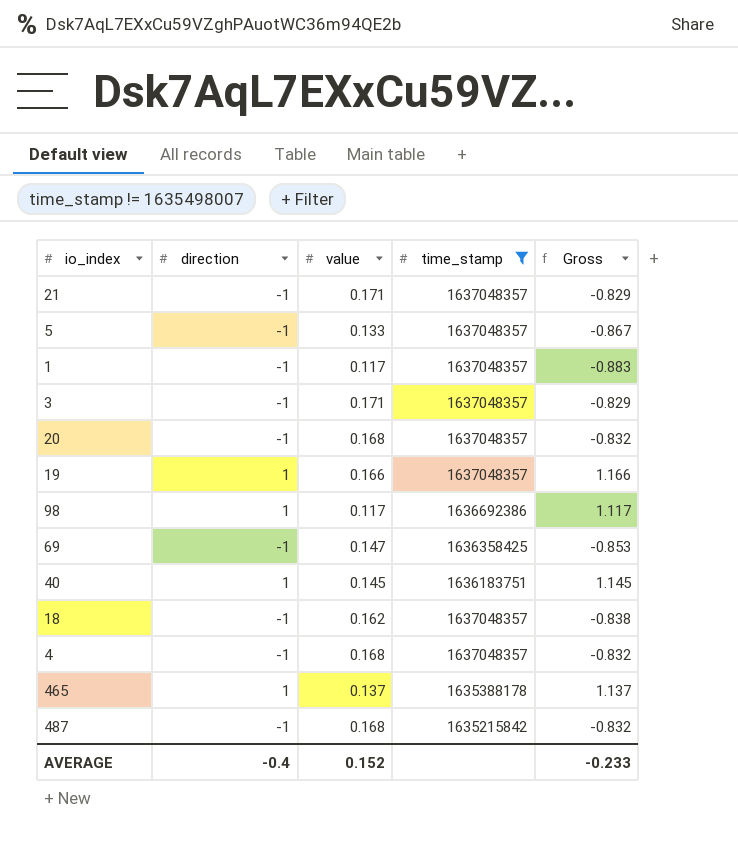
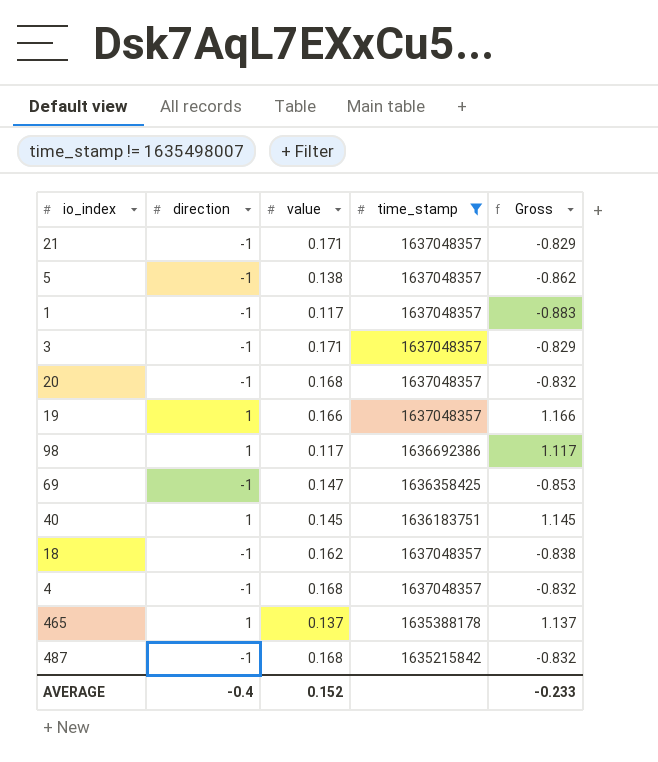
5 | value: 0.133 -> 0.138
5 | Gross: -0.867 -> -0.862

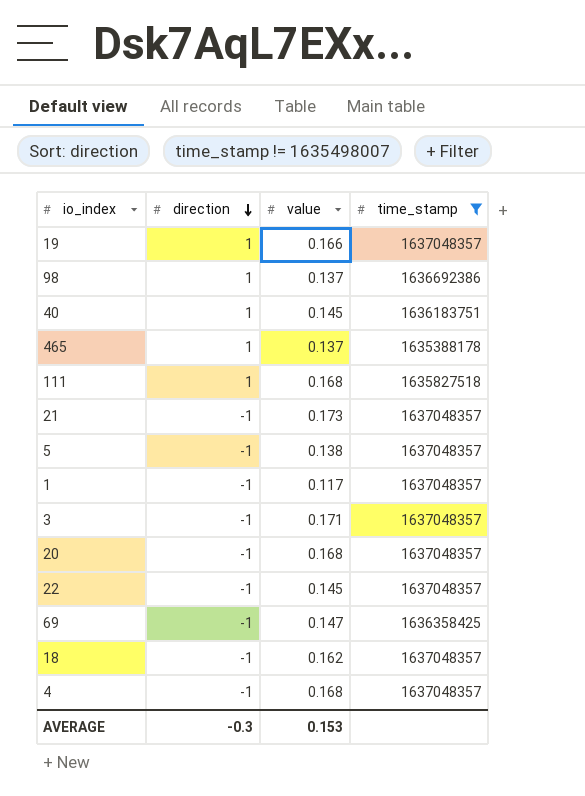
row order: none -> direction descending
column Gross | formula: [direction] + [value] -> none
row 487: -1 | 0.168 | 1635215842 | -0.832 -> none
98 | value: 0.117 -> 0.137
row 111: none -> 1 | 0.168 | 1635827518
21 | value: 0.171 -> 0.173
row 22: none -> -1 | 0.145 | 1637048357
AVERAGE | direction: -0.4 -> -0.3
AVERAGE | value: 0.152 -> 0.153

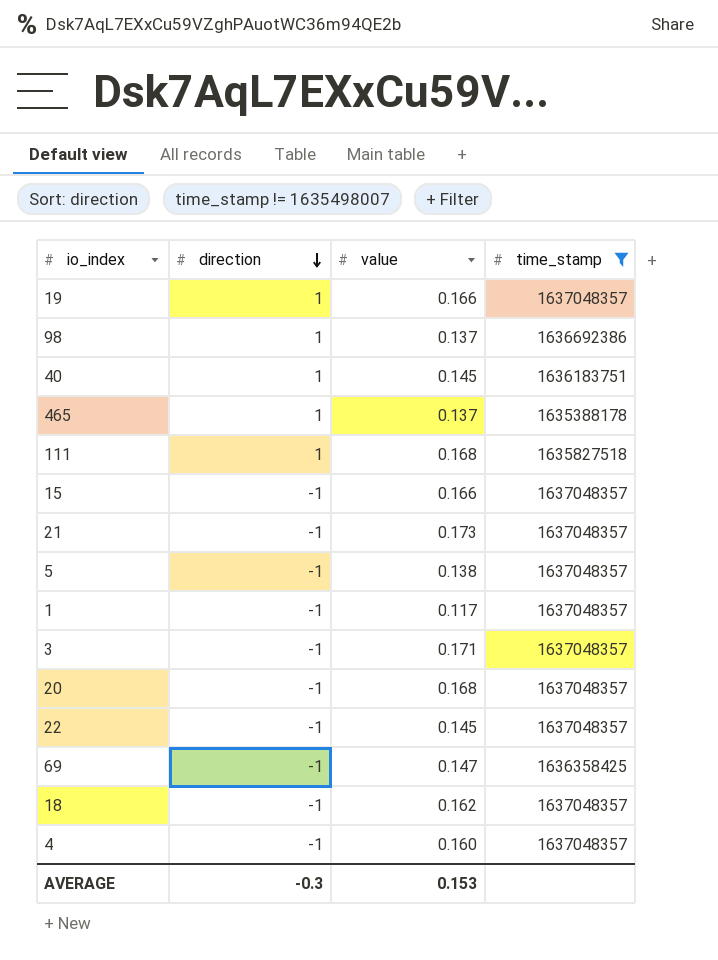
row 15: none -> -1 | 0.166 | 1637048357
4 | value: 0.168 -> 0.160

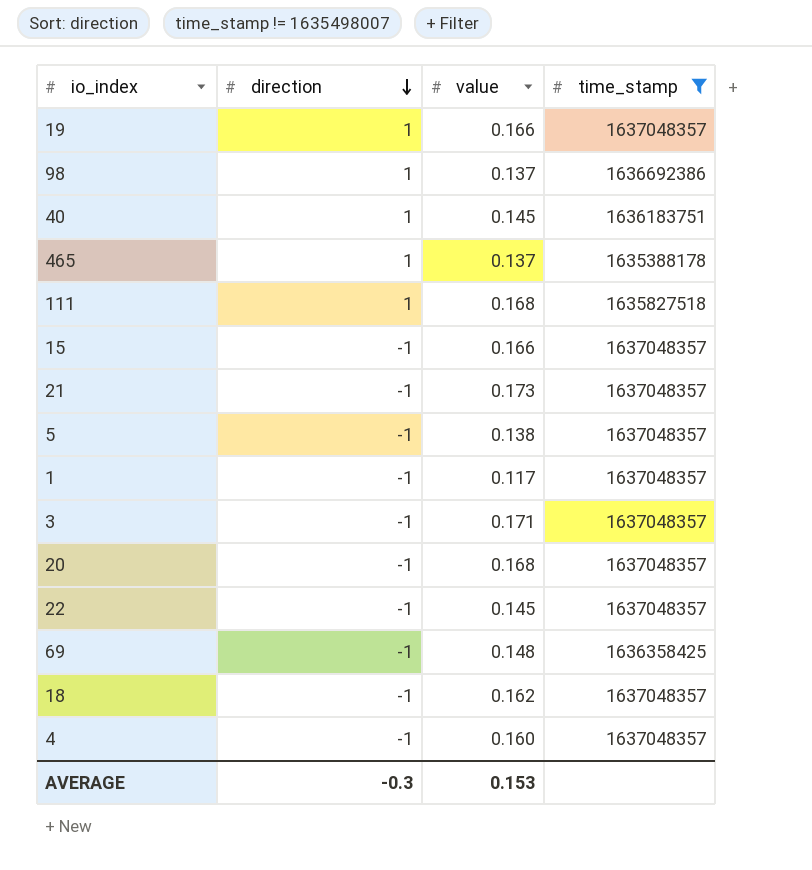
69 | value: 0.147 -> 0.148

